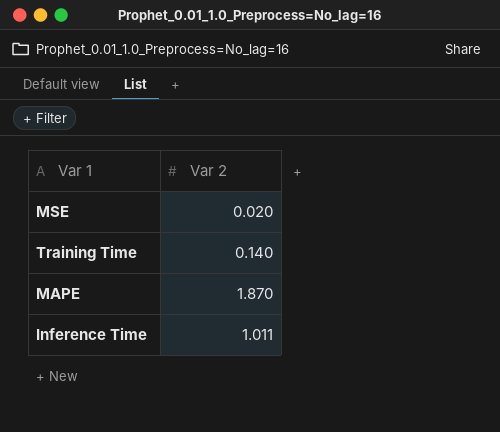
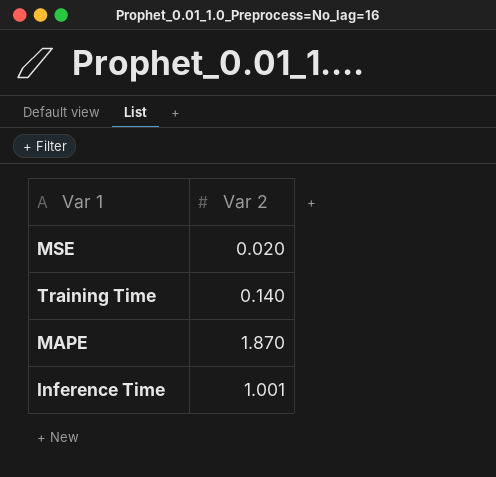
Inference Time | Var 2: 1.011 -> 1.001

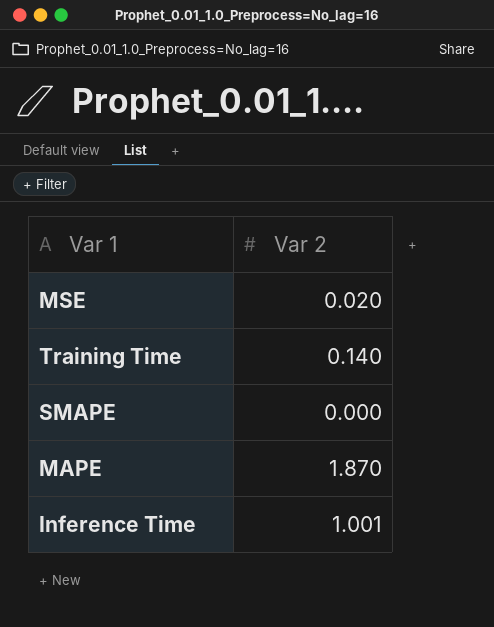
row SMAPE: none -> 0.000

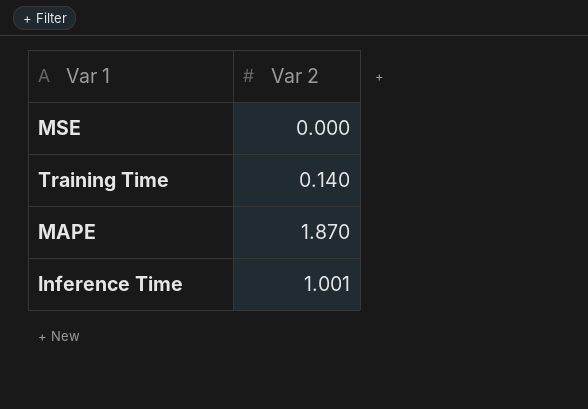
row SMAPE: 0.000 -> none
MSE | Var 2: 0.020 -> 0.000

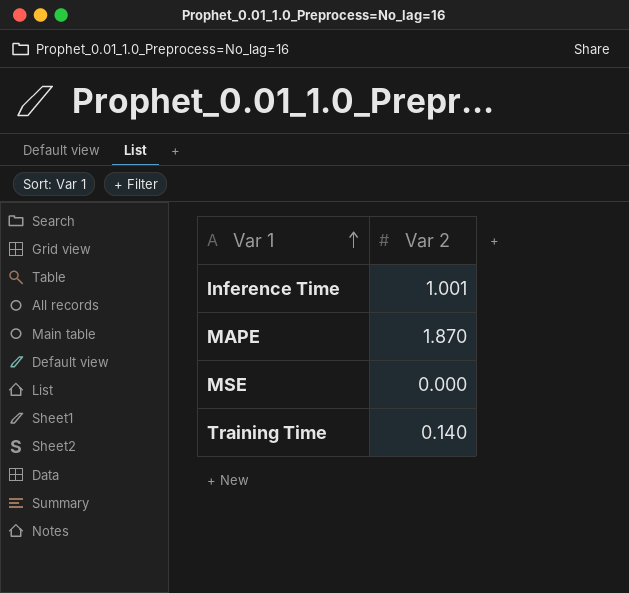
row order: none -> Var 1 ascending

